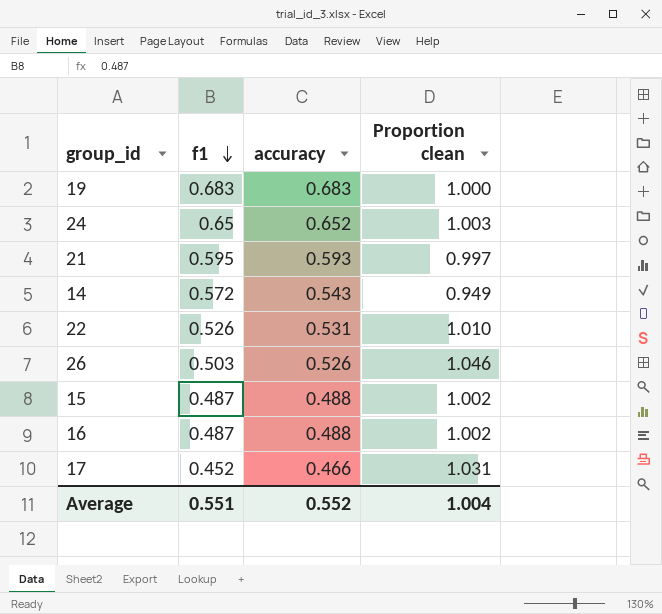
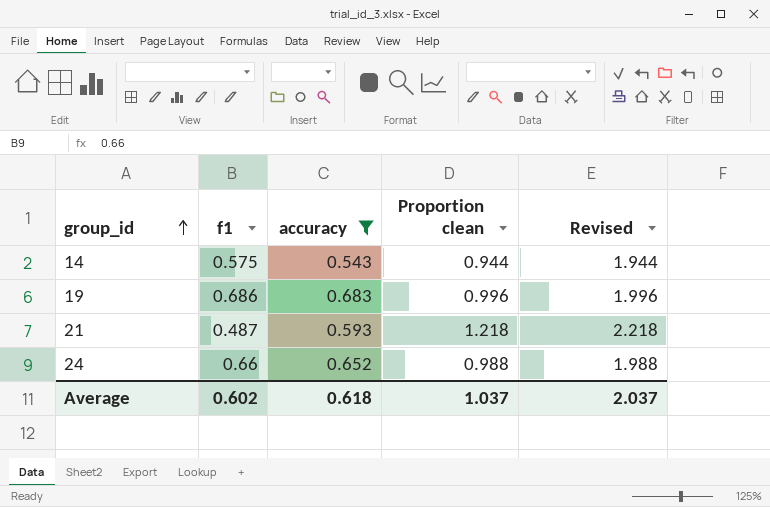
filter: none -> accuracy >= 0.543
row order: f1 descending -> group_id ascending
column Revised | formula: none -> [Proportion clean] + 1
14 | f1: 0.572 -> 0.575
14 | Proportion clean: 0.949 -> 0.944
19 | f1: 0.683 -> 0.686
19 | Proportion clean: 1.000 -> 0.996
21 | f1: 0.595 -> 0.487
21 | Proportion clean: 0.997 -> 1.218
24 | f1: 0.65 -> 0.66
24 | Proportion clean: 1.003 -> 0.988
Average | f1: 0.551 -> 0.602
Average | accuracy: 0.552 -> 0.618
Average | Proportion clean: 1.004 -> 1.037

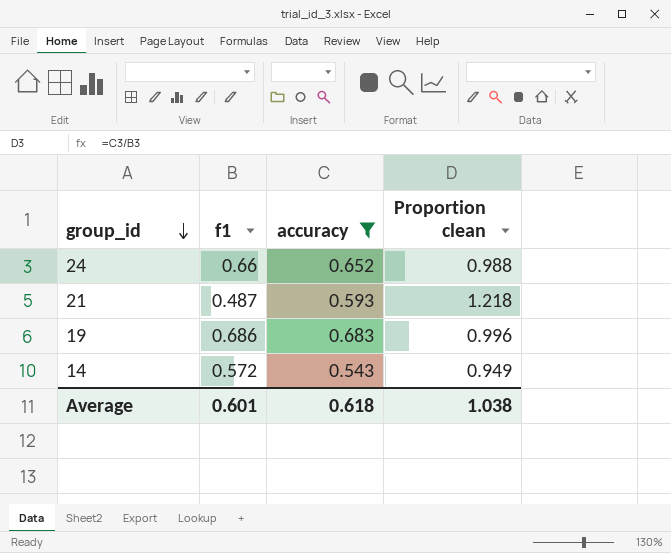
row order: group_id ascending -> group_id descending
column Revised | formula: [Proportion clean] + 1 -> none
14 | f1: 0.575 -> 0.572
14 | Proportion clean: 0.944 -> 0.949
Average | f1: 0.602 -> 0.601
Average | Proportion clean: 1.037 -> 1.038

